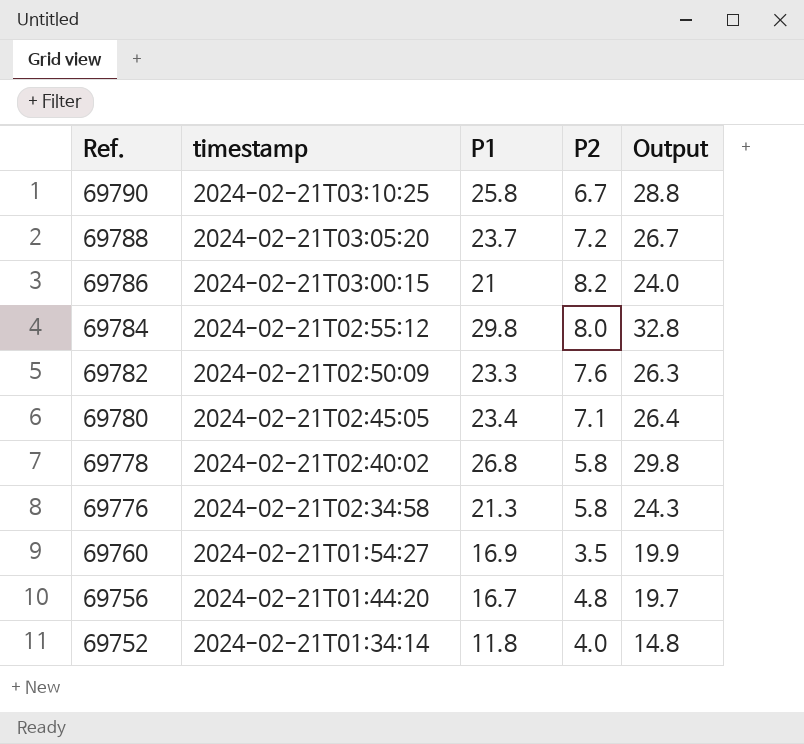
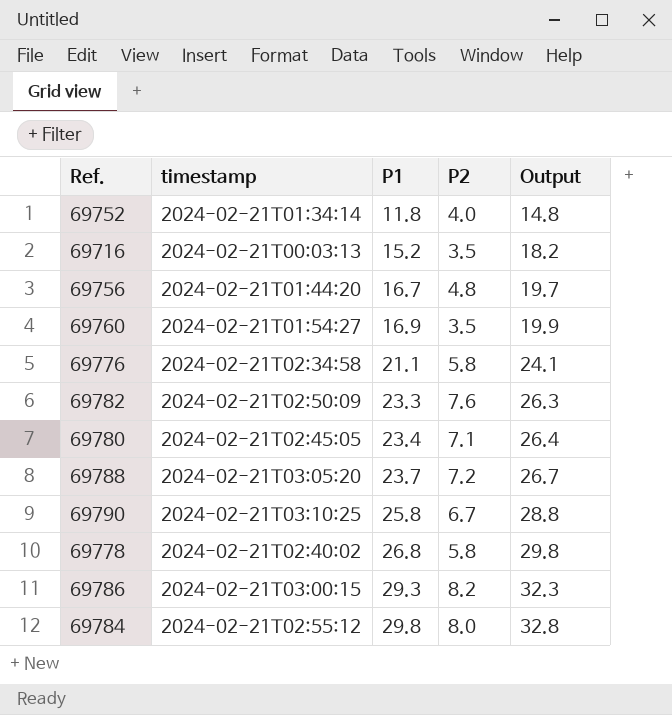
row order: Ref. descending -> P1 ascending
row 69716: none -> 2024-02-21T00:03:13 | 15.2 | 3.5 | 18.2
69776 | P1: 21.3 -> 21.1
69776 | Output: 24.3 -> 24.1
69786 | P1: 21 -> 29.3
69786 | Output: 24.0 -> 32.3

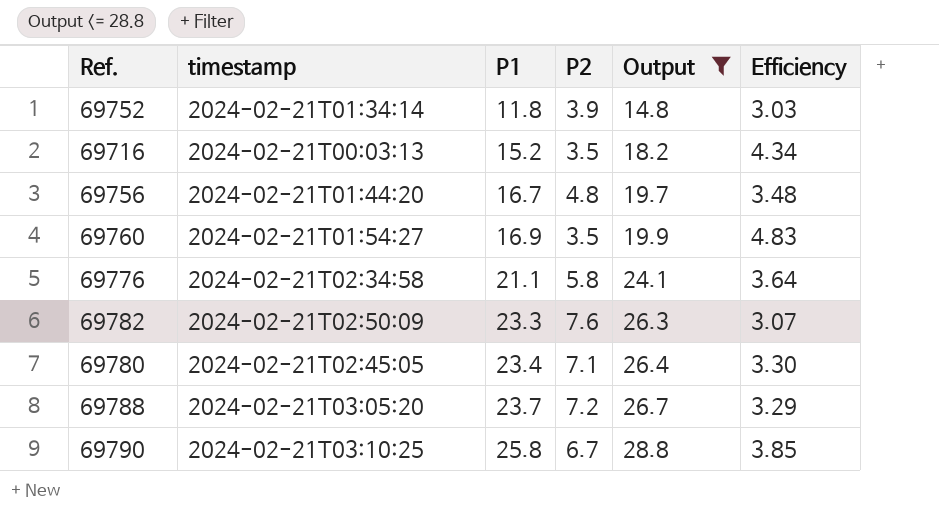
filter: none -> Output <= 28.8
column Efficiency | formula: none -> [P1] / [P2]
69752 | P2: 4.0 -> 3.9

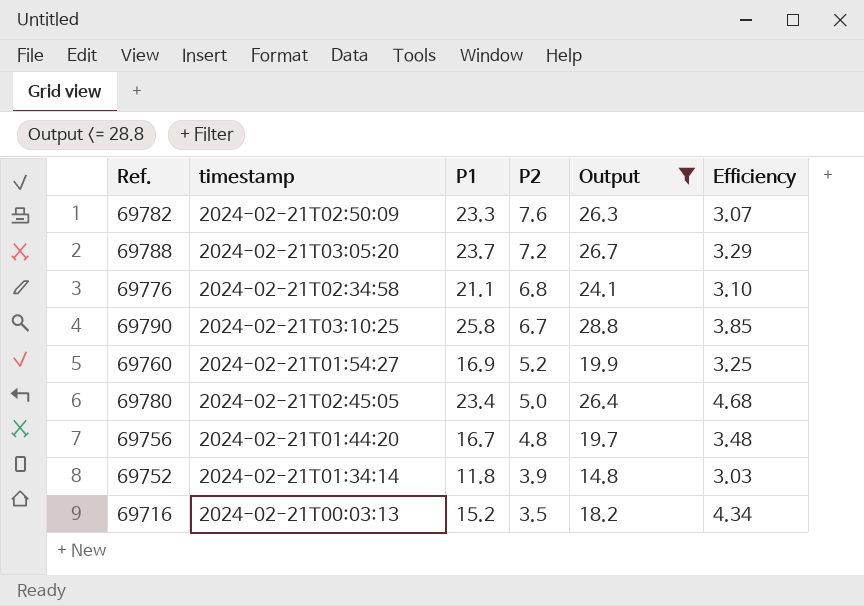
row order: P1 ascending -> P2 descending
69776 | P2: 5.8 -> 6.8
69776 | Efficiency: 3.64 -> 3.10
69760 | P2: 3.5 -> 5.2
69760 | Efficiency: 4.83 -> 3.25
69780 | P2: 7.1 -> 5.0
69780 | Efficiency: 3.30 -> 4.68

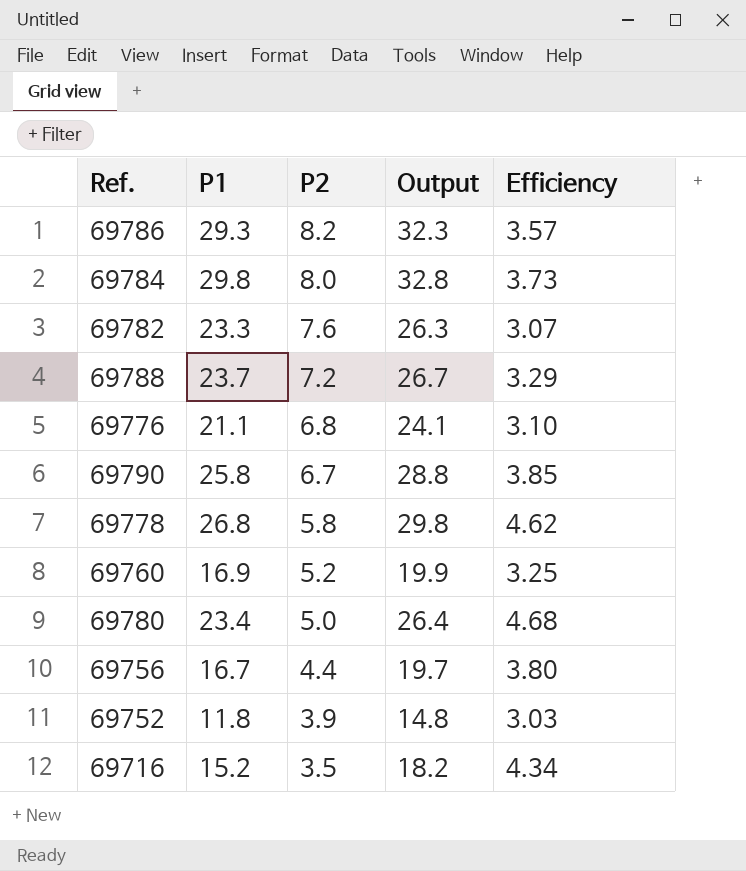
filter: Output <= 28.8 -> none
column timestamp | position: 2 -> none
69756 | P2: 4.8 -> 4.4
69756 | Efficiency: 3.48 -> 3.80

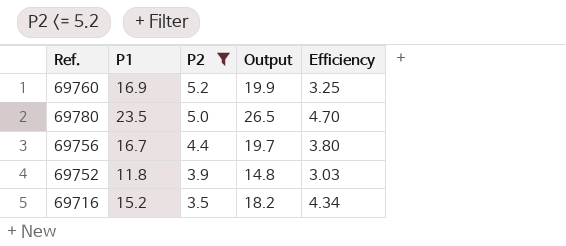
filter: none -> P2 <= 5.2
69780 | P1: 23.4 -> 23.5
69780 | Output: 26.4 -> 26.5
69780 | Efficiency: 4.68 -> 4.70

